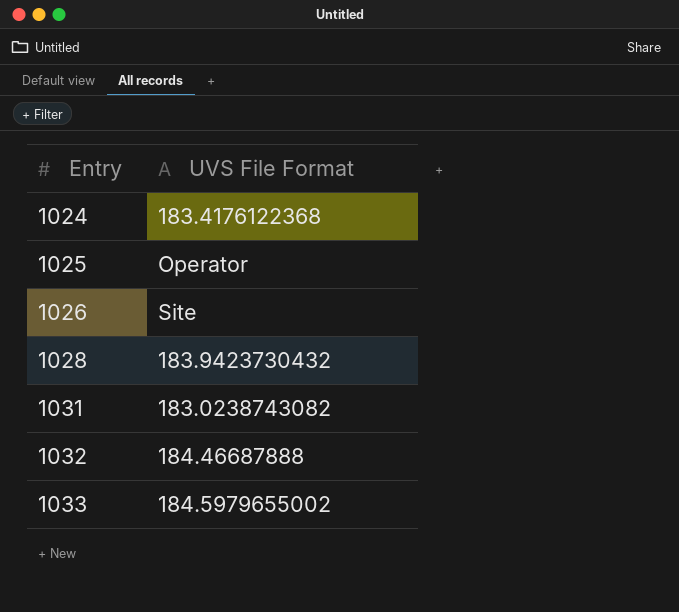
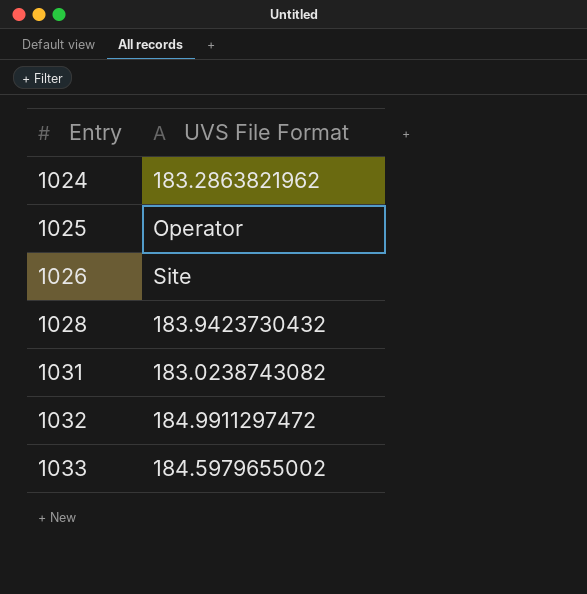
1024 | UVS File Format: 183.4176122368 -> 183.2863821962
1032 | UVS File Format: 184.46687888 -> 184.9911297472

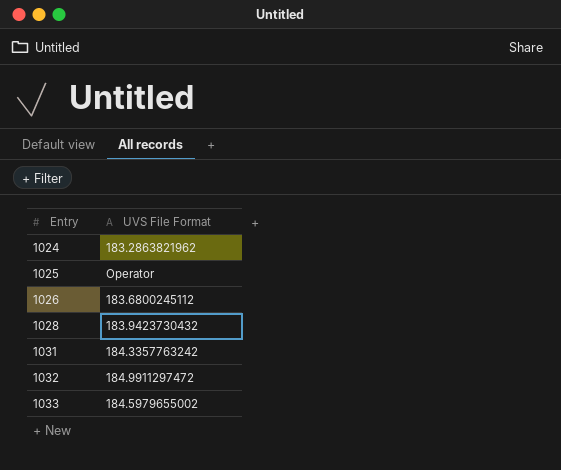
1026 | UVS File Format: Site -> 183.6800245112
1031 | UVS File Format: 183.0238743082 -> 184.3357763242

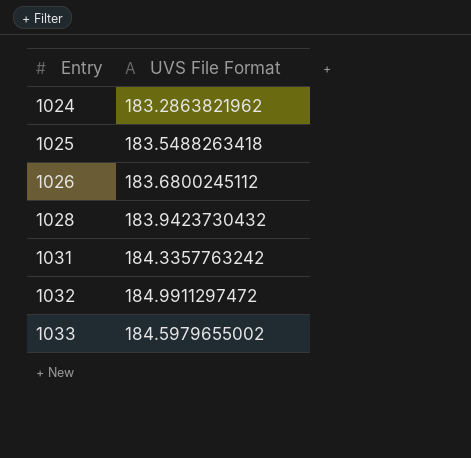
1025 | UVS File Format: Operator -> 183.5488263418

